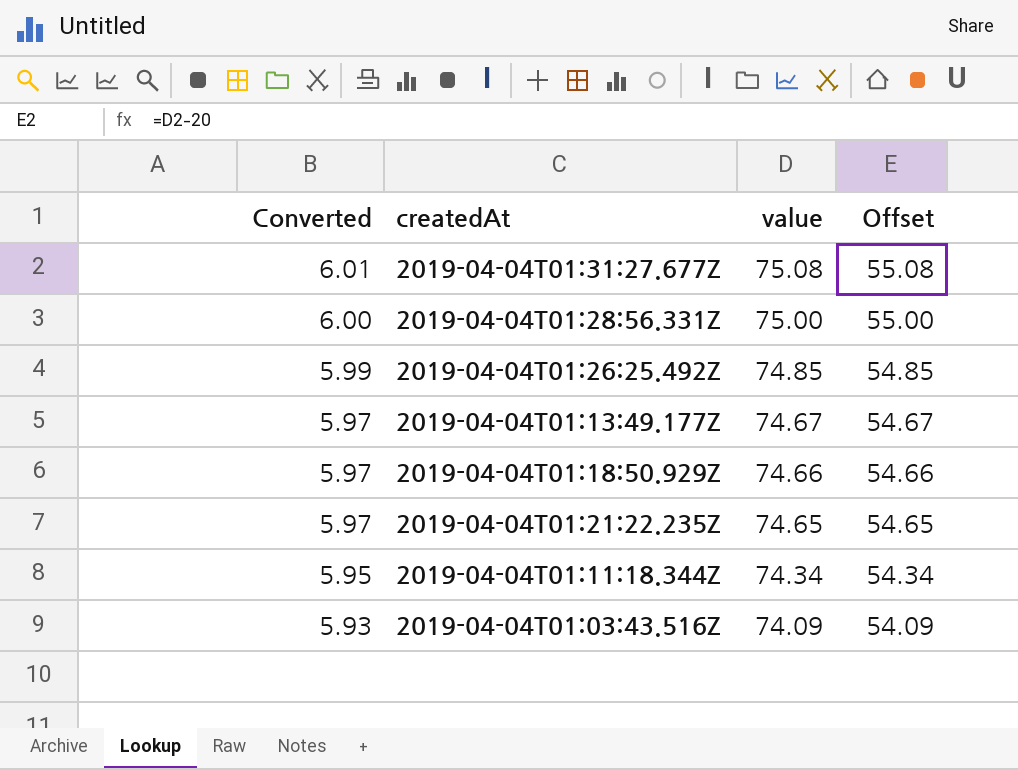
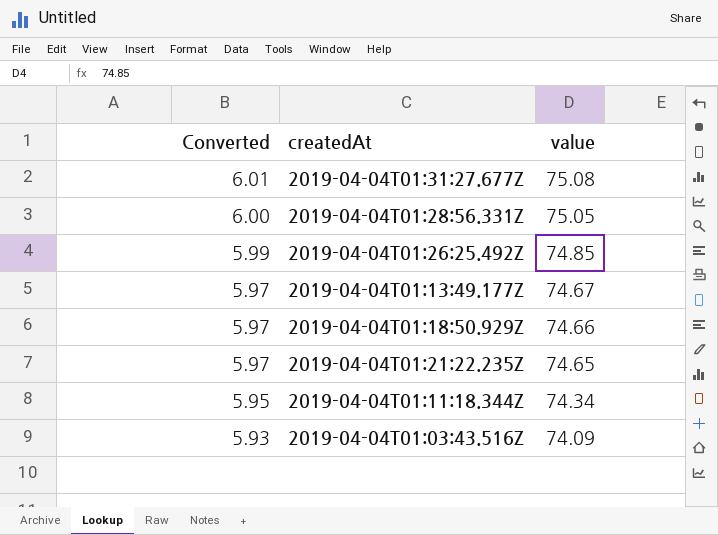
column Offset | formula: [value] - 20 -> none
2019-04-04T01:28:56.331Z | value: 75.00 -> 75.05

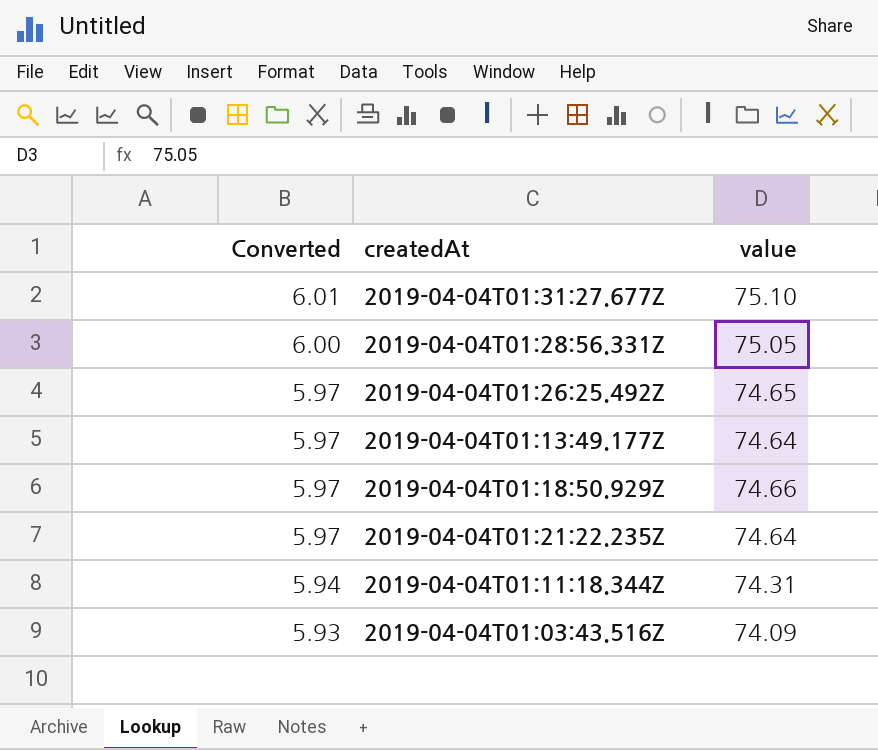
2019-04-04T01:31:27.677Z | value: 75.08 -> 75.10
2019-04-04T01:26:25.492Z | Converted: 5.99 -> 5.97
2019-04-04T01:26:25.492Z | value: 74.85 -> 74.65
2019-04-04T01:13:49.177Z | value: 74.67 -> 74.64
2019-04-04T01:21:22.235Z | value: 74.65 -> 74.64
2019-04-04T01:11:18.344Z | Converted: 5.95 -> 5.94
2019-04-04T01:11:18.344Z | value: 74.34 -> 74.31

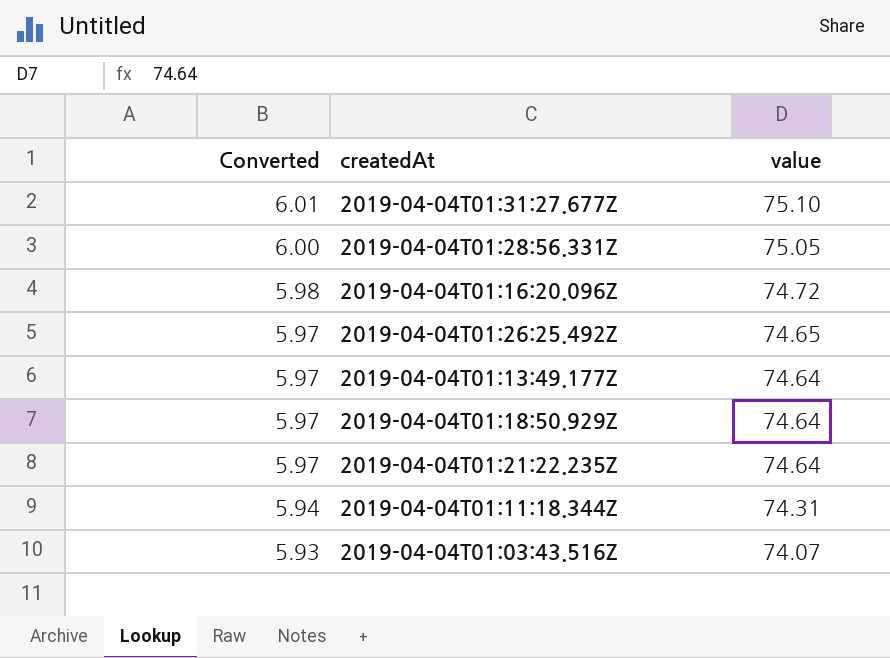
row 2019-04-04T01:16:20.096Z: none -> 5.98 | 74.72
2019-04-04T01:18:50.929Z | value: 74.66 -> 74.64
2019-04-04T01:03:43.516Z | value: 74.09 -> 74.07

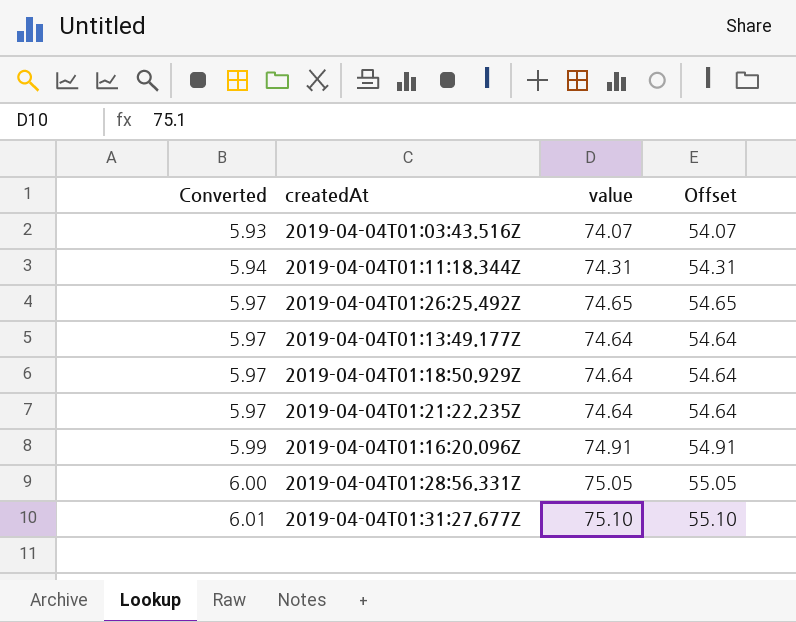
row order: Converted descending -> Converted ascending
column Offset | formula: none -> [value] - 20
2019-04-04T01:16:20.096Z | Converted: 5.98 -> 5.99
2019-04-04T01:16:20.096Z | value: 74.72 -> 74.91

